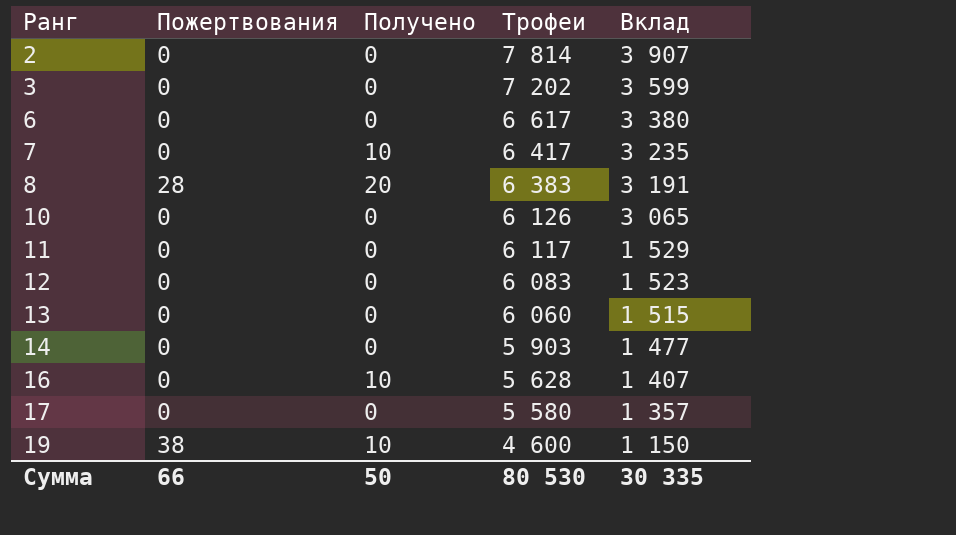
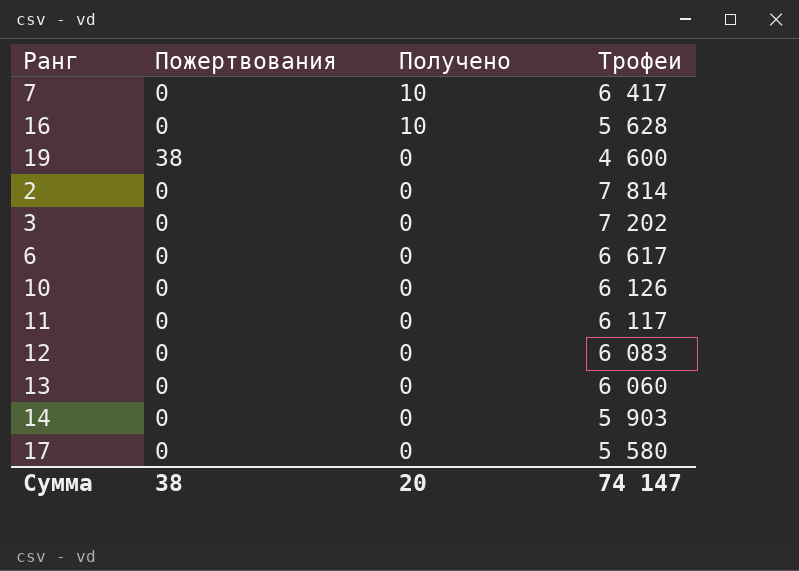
row order: Ранг ascending -> Получено descending
column Вклад | position: 5 -> none
row 8: 28 | 20 | 6 383 | 3 191 -> none
19 | Получено: 10 -> 0
Сумма | Пожертвования: 66 -> 38
Сумма | Получено: 50 -> 20
Сумма | Трофеи: 80 530 -> 74 147

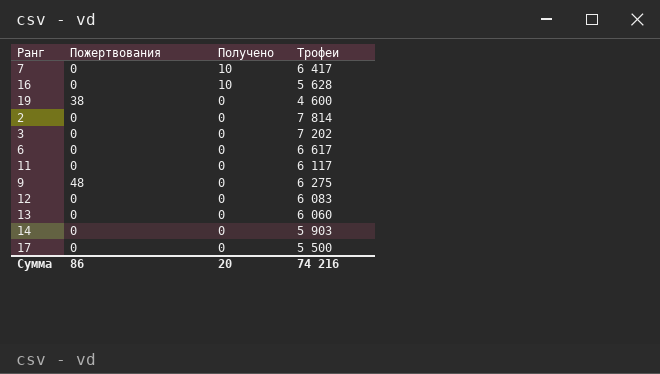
row 10: 0 | 0 | 6 126 -> none
row 9: none -> 48 | 0 | 6 275
17 | Трофеи: 5 580 -> 5 500
Сумма | Пожертвования: 38 -> 86
Сумма | Трофеи: 74 147 -> 74 216

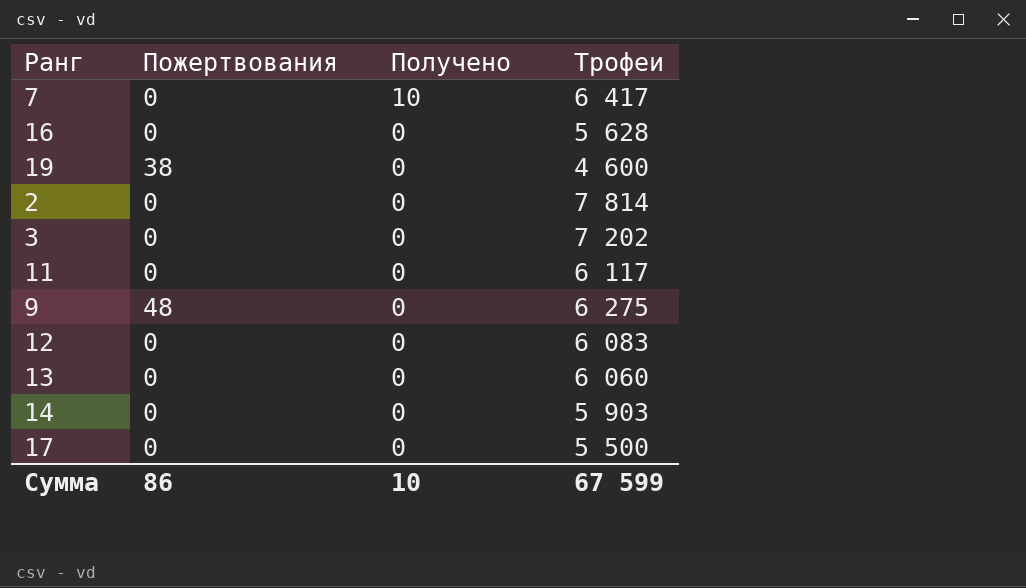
row 6: 0 | 0 | 6 617 -> none
16 | Получено: 10 -> 0
Сумма | Получено: 20 -> 10
Сумма | Трофеи: 74 216 -> 67 599

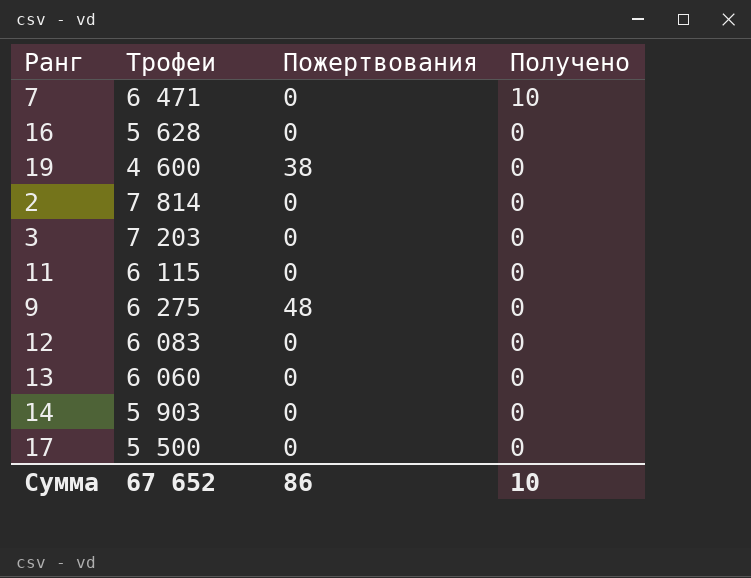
column Трофеи | position: 4 -> 2
7 | Трофеи: 6 417 -> 6 471
3 | Трофеи: 7 202 -> 7 203
11 | Трофеи: 6 117 -> 6 115
Сумма | Трофеи: 67 599 -> 67 652

